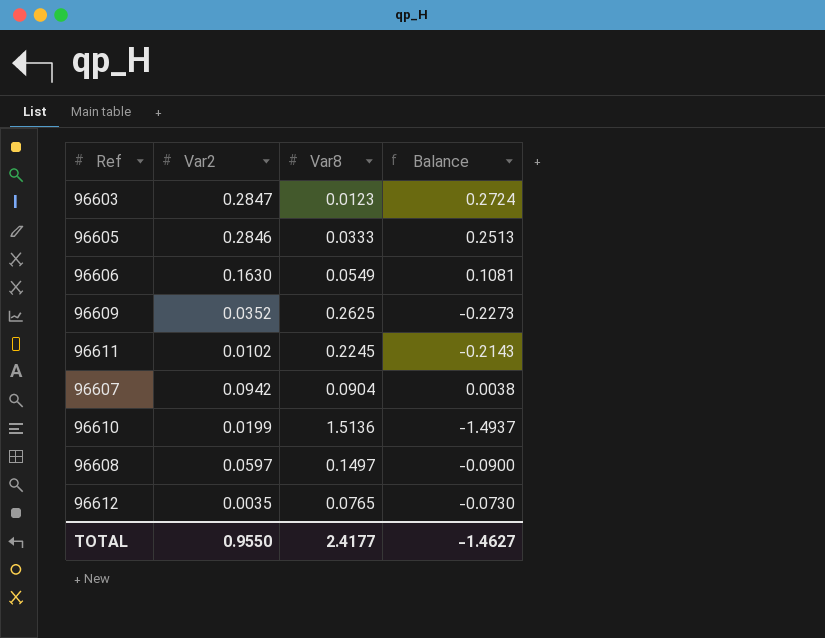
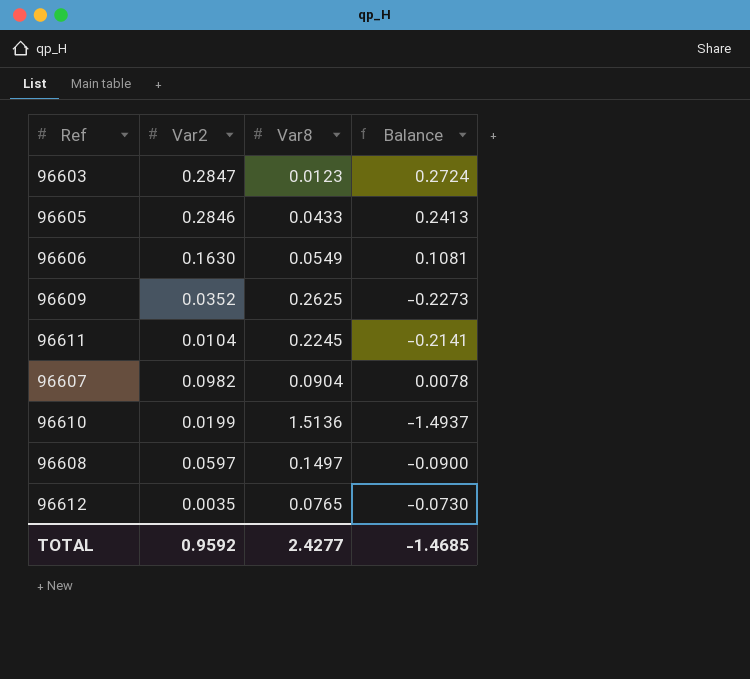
96605 | Var8: 0.0333 -> 0.0433
96605 | Balance: 0.2513 -> 0.2413
96611 | Var2: 0.0102 -> 0.0104
96611 | Balance: -0.2143 -> -0.2141
96607 | Var2: 0.0942 -> 0.0982
96607 | Balance: 0.0038 -> 0.0078
TOTAL | Var2: 0.9550 -> 0.9592
TOTAL | Var8: 2.4177 -> 2.4277
TOTAL | Balance: -1.4627 -> -1.4685

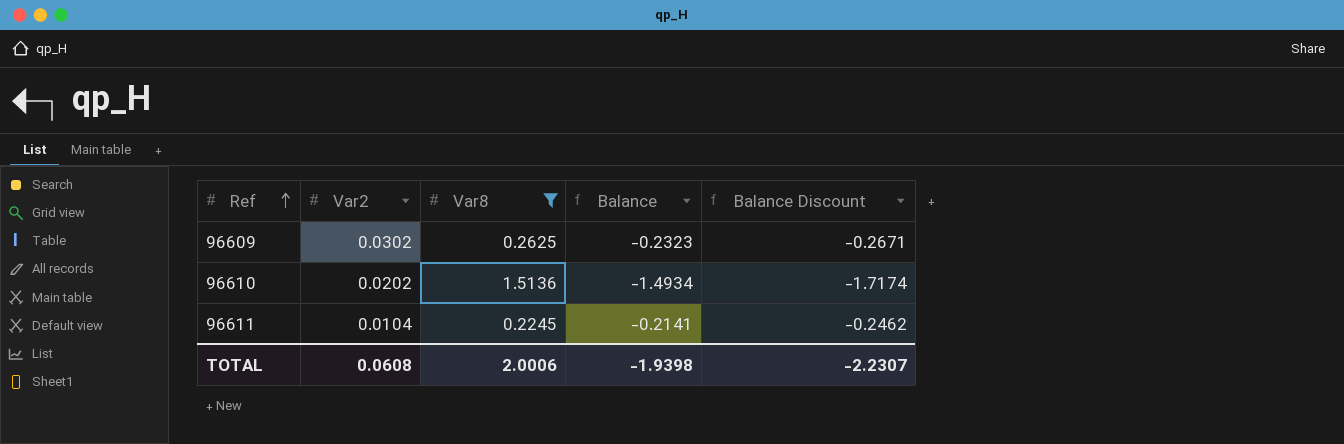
filter: none -> Var8 >= 0.2245
row order: none -> Ref ascending
column Balance Discount | formula: none -> [Balance] * 1.15
96609 | Var2: 0.0352 -> 0.0302
96609 | Balance: -0.2273 -> -0.2323
96610 | Var2: 0.0199 -> 0.0202
96610 | Balance: -1.4937 -> -1.4934
TOTAL | Var2: 0.9592 -> 0.0608
TOTAL | Var8: 2.4277 -> 2.0006
TOTAL | Balance: -1.4685 -> -1.9398

